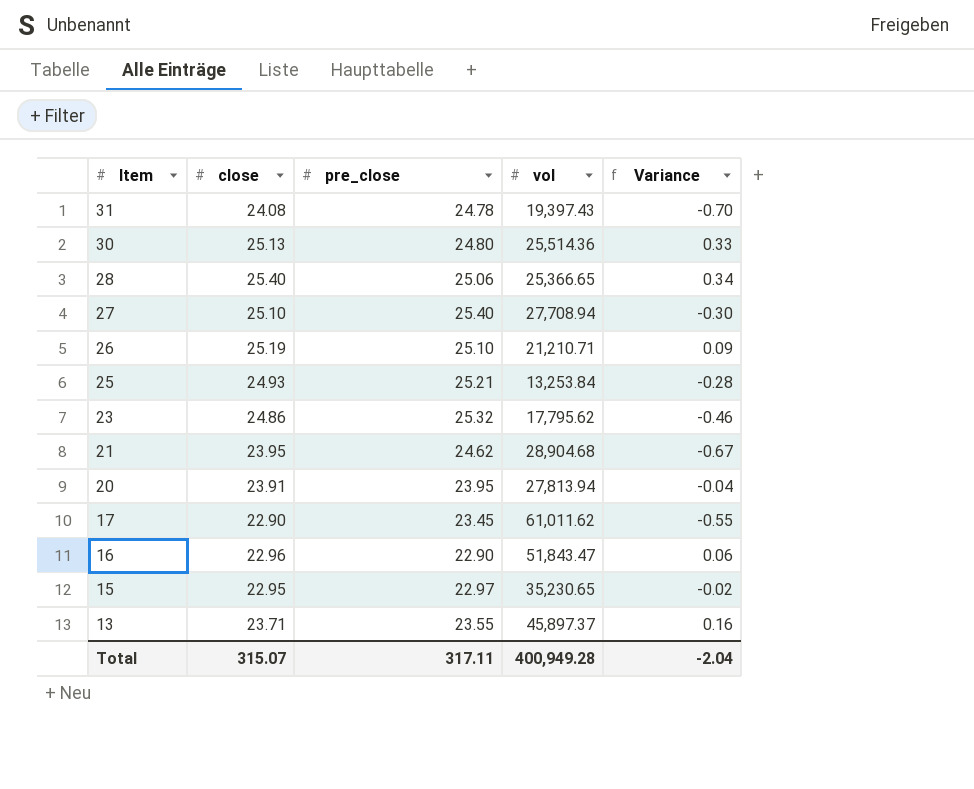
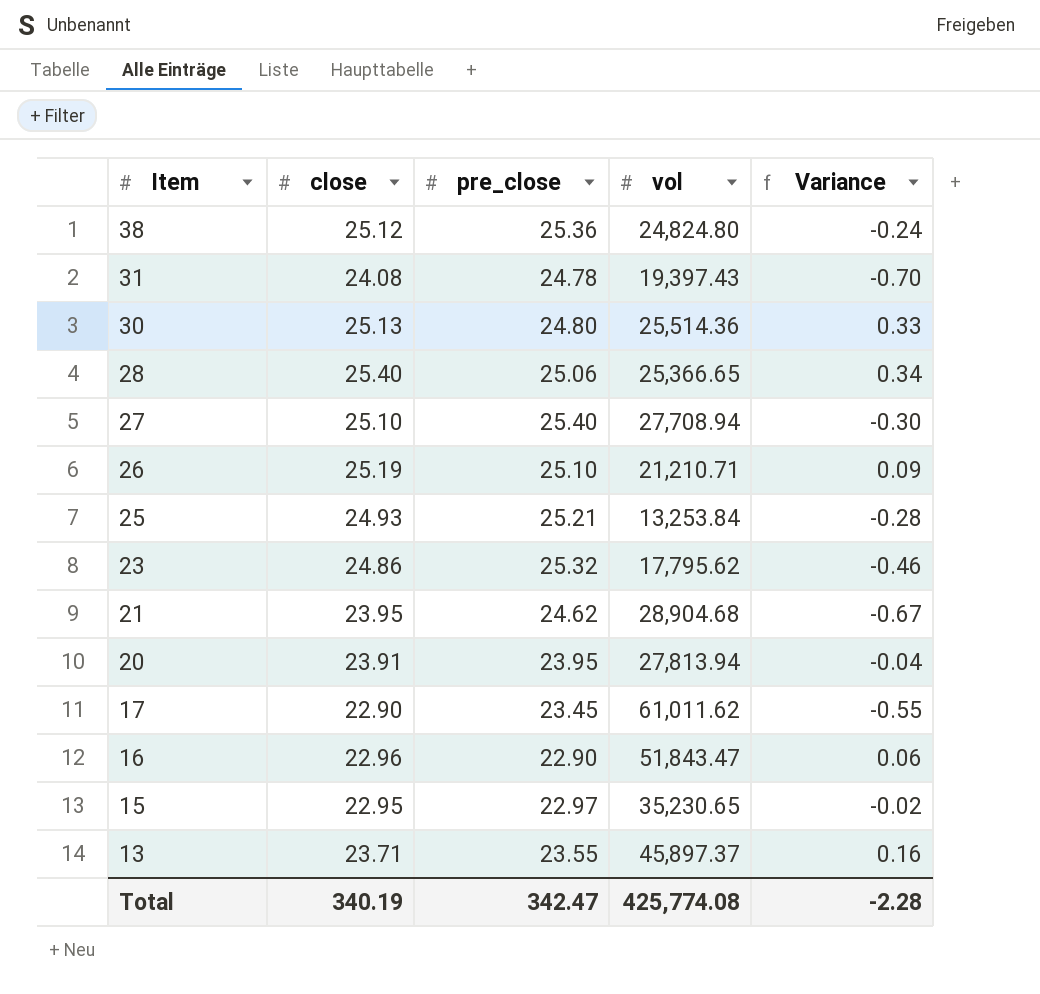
row 38: none -> 25.12 | 25.36 | 24,824.80 | -0.24
Total | close: 315.07 -> 340.19
Total | pre_close: 317.11 -> 342.47
Total | vol: 400,949.28 -> 425,774.08
Total | Variance: -2.04 -> -2.28

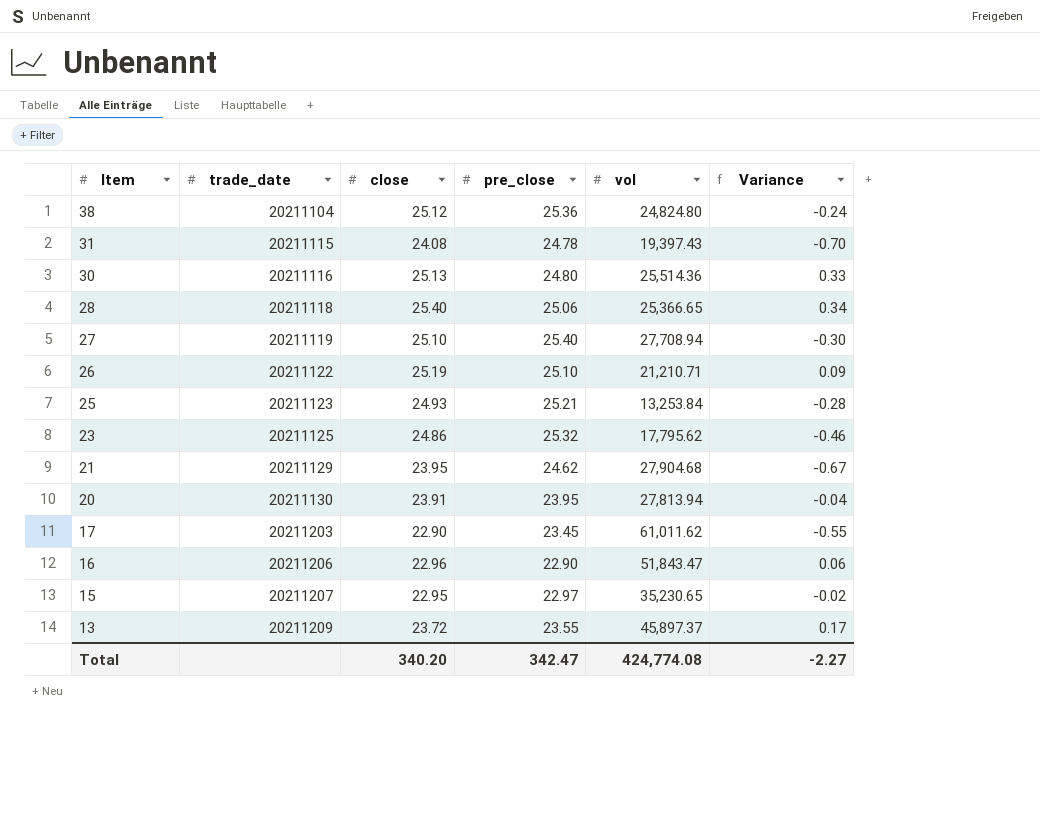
column trade_date | position: none -> 2
21 | vol: 28,904.68 -> 27,904.68
13 | close: 23.71 -> 23.72
13 | Variance: 0.16 -> 0.17
Total | close: 340.19 -> 340.20
Total | vol: 425,774.08 -> 424,774.08
Total | Variance: -2.28 -> -2.27

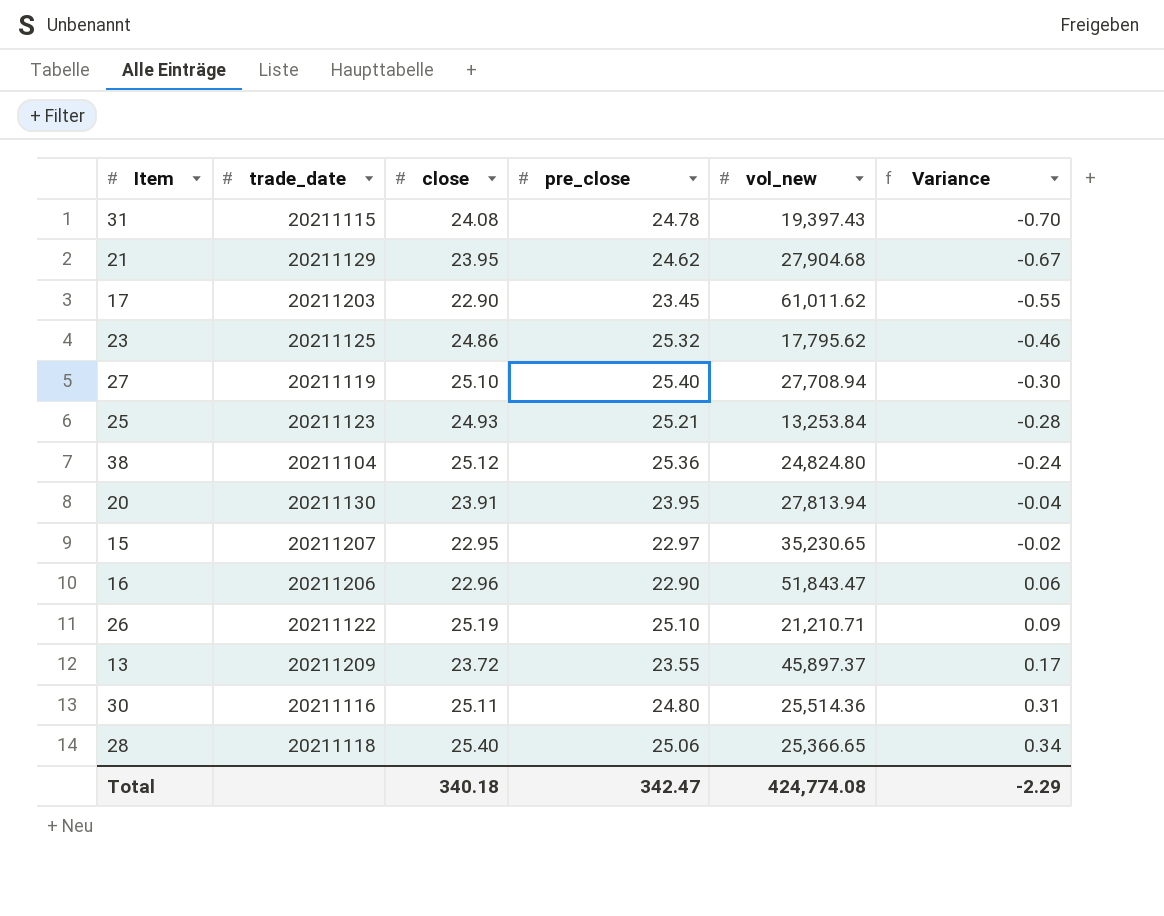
row order: Item descending -> Variance ascending
column name: vol -> vol_new
30 | close: 25.13 -> 25.11
30 | Variance: 0.33 -> 0.31
Total | close: 340.20 -> 340.18
Total | Variance: -2.27 -> -2.29

